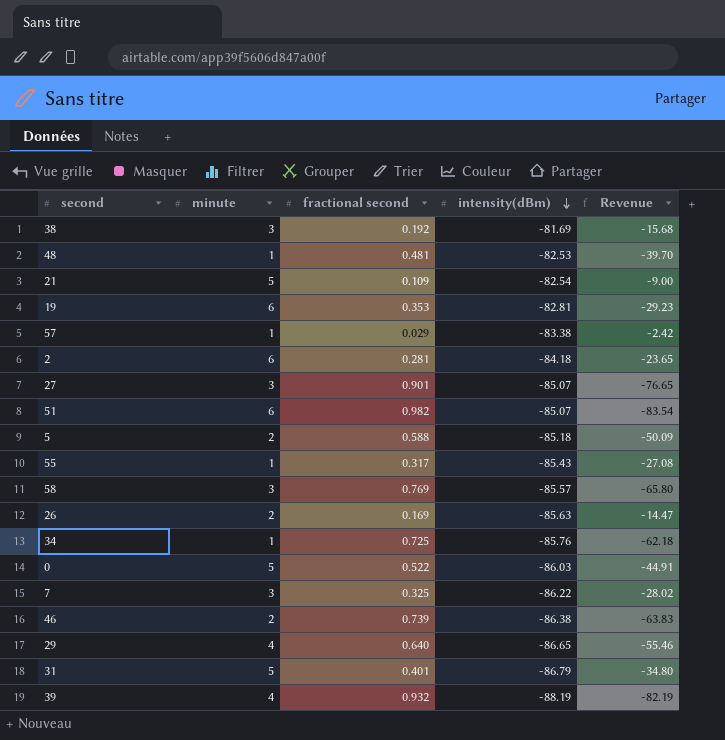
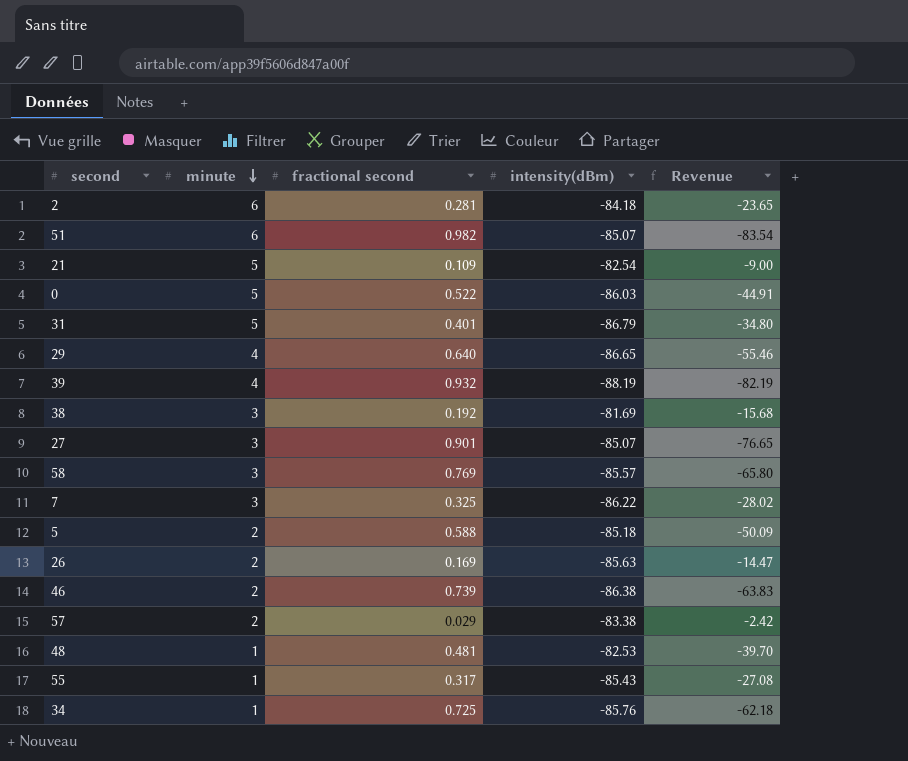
row order: intensity(dBm) descending -> minute descending
row 19: 6 | 0.353 | -82.81 | -29.23 -> none
57 | minute: 1 -> 2

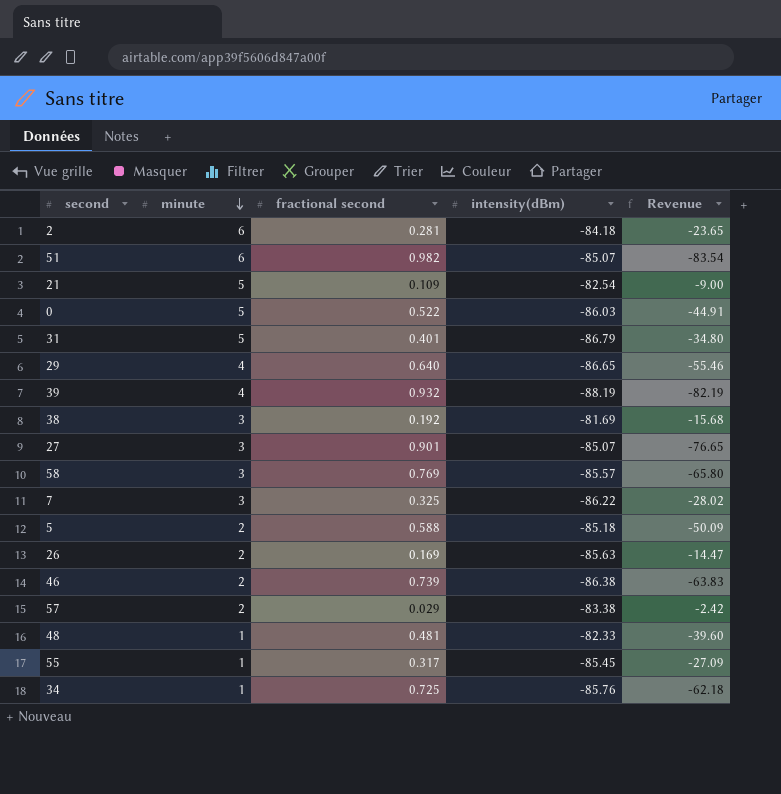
48 | intensity(dBm): -82.53 -> -82.33
48 | Revenue: -39.70 -> -39.60
55 | intensity(dBm): -85.43 -> -85.45
55 | Revenue: -27.08 -> -27.09

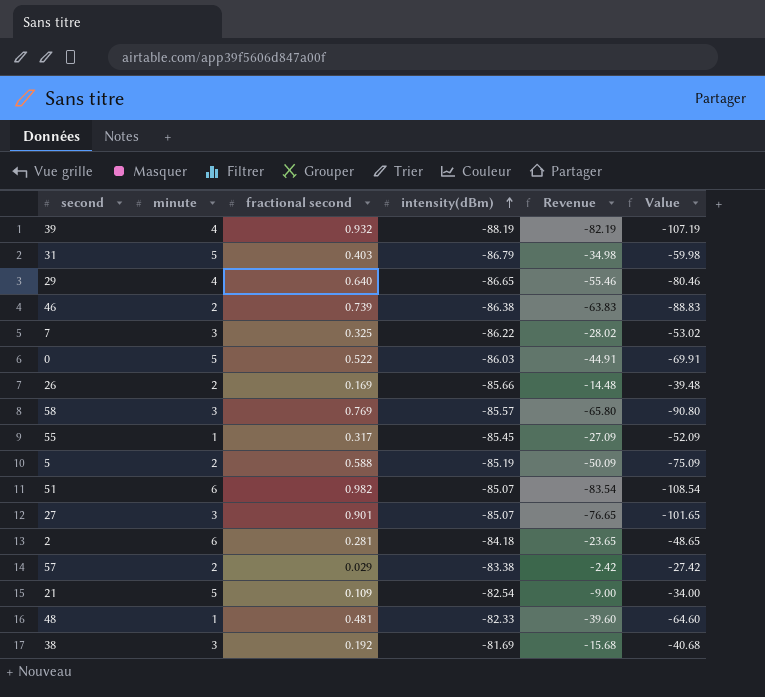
row order: minute descending -> intensity(dBm) ascending
column Value | formula: none -> [Revenue] - 25
row 34: 1 | 0.725 | -85.76 | -62.18 -> none
31 | fractional second: 0.401 -> 0.403
31 | Revenue: -34.80 -> -34.98
26 | intensity(dBm): -85.63 -> -85.66
26 | Revenue: -14.47 -> -14.48
5 | intensity(dBm): -85.18 -> -85.19

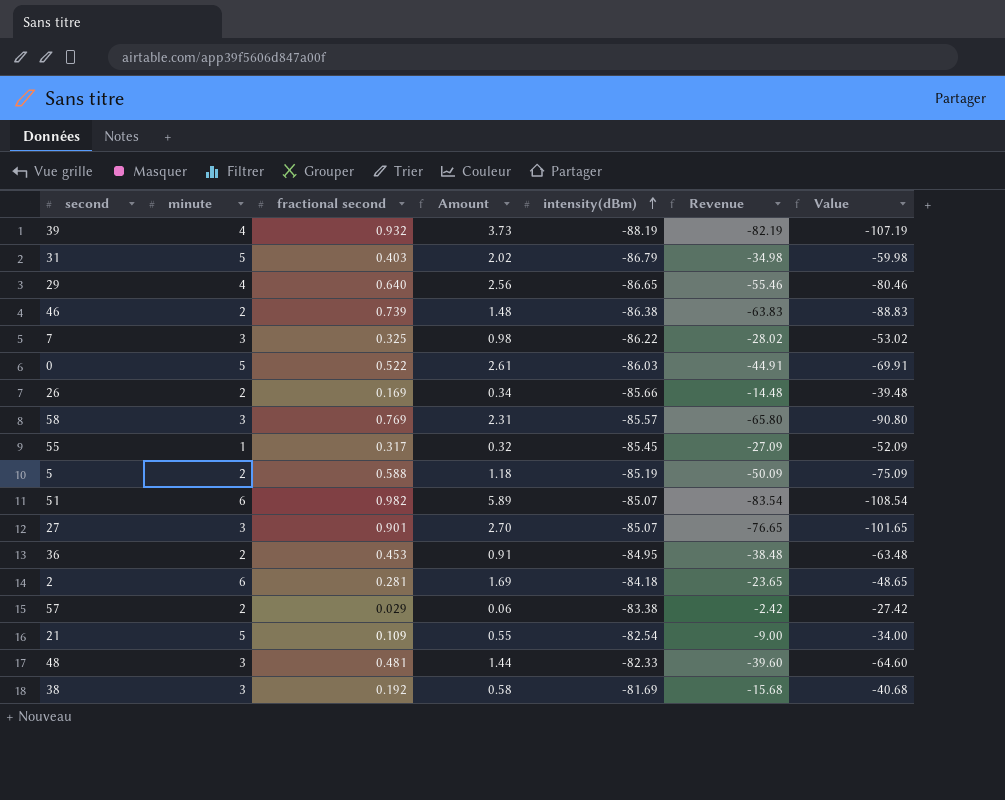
column Amount | formula: none -> [minute] * [fractional second]
row 36: none -> 2 | 0.453 | 0.91 | -84.95 | -38.48 | -63.48
48 | minute: 1 -> 3

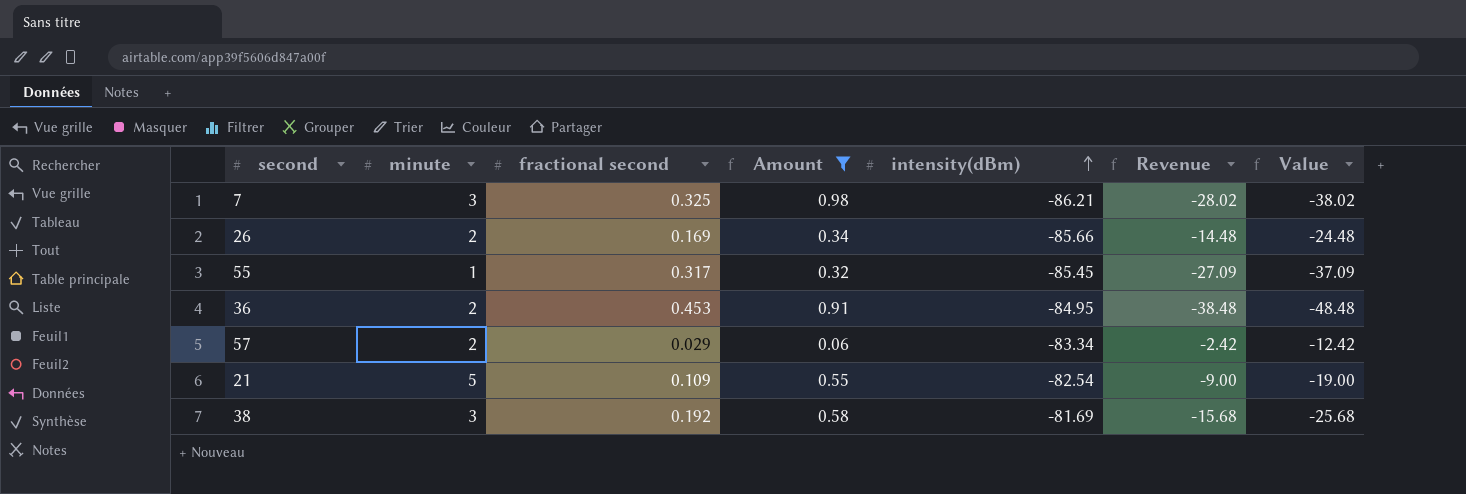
filter: none -> Amount <= 0.98
column Value | formula: [Revenue] - 25 -> [Revenue] - 10
7 | intensity(dBm): -86.22 -> -86.21
57 | intensity(dBm): -83.38 -> -83.34

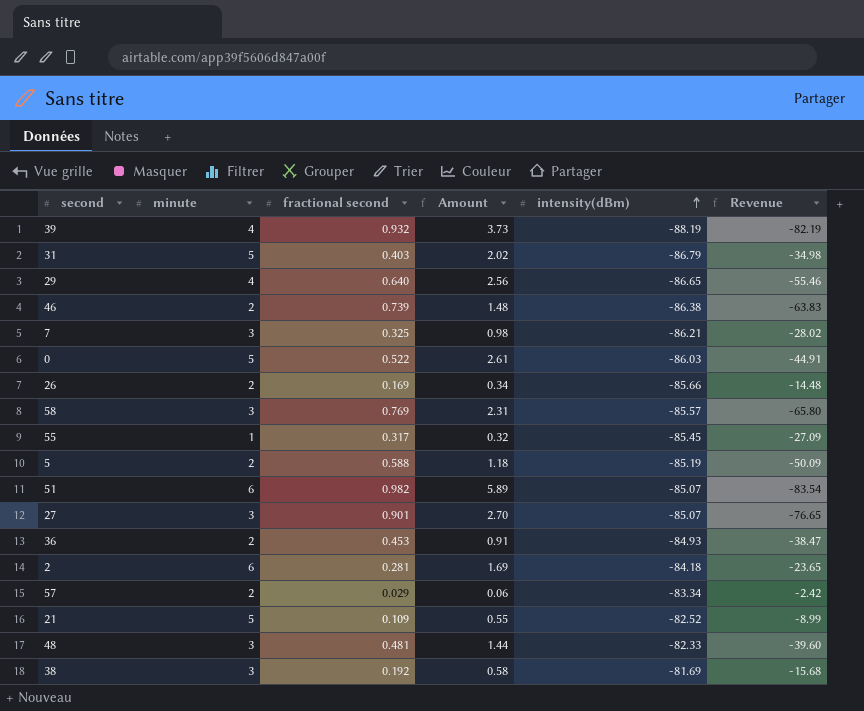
filter: Amount <= 0.98 -> none
column Value | formula: [Revenue] - 10 -> none
36 | intensity(dBm): -84.95 -> -84.93
36 | Revenue: -38.48 -> -38.47
21 | intensity(dBm): -82.54 -> -82.52
21 | Revenue: -9.00 -> -8.99

